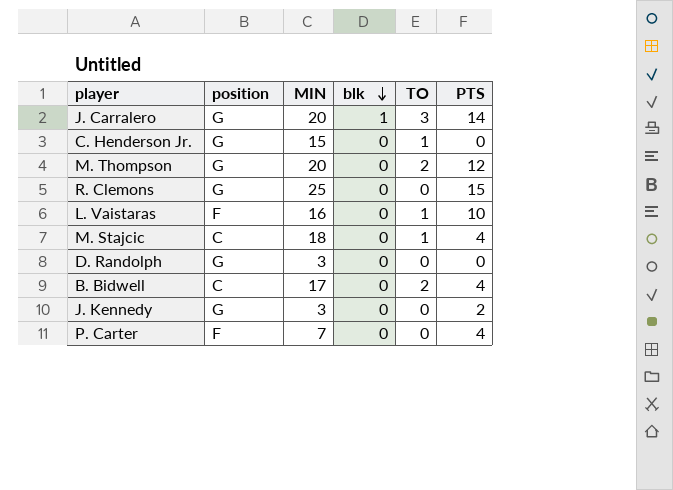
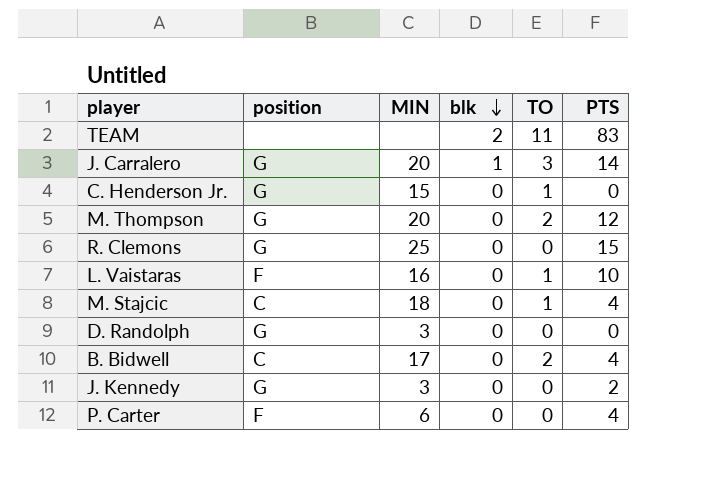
row TEAM: none -> none | none | 2 | 11 | 83
P. Carter | MIN: 7 -> 6

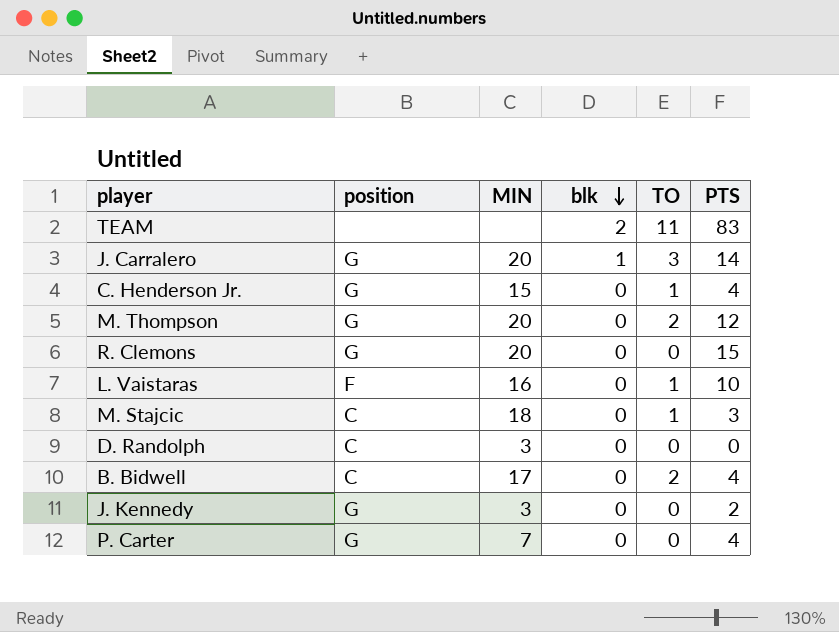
C. Henderson Jr. | PTS: 0 -> 4
R. Clemons | MIN: 25 -> 20
M. Stajcic | PTS: 4 -> 3
D. Randolph | position: G -> C
P. Carter | position: F -> G
P. Carter | MIN: 6 -> 7

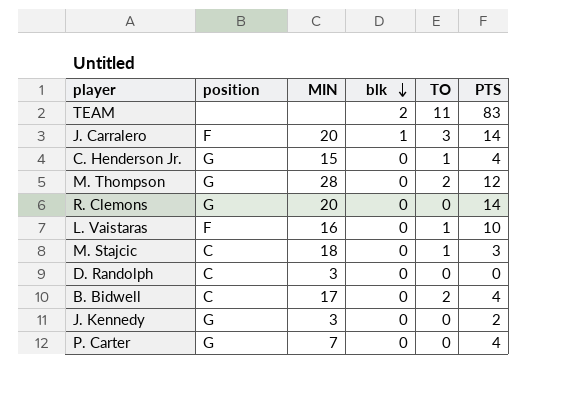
J. Carralero | position: G -> F
M. Thompson | MIN: 20 -> 28
R. Clemons | PTS: 15 -> 14

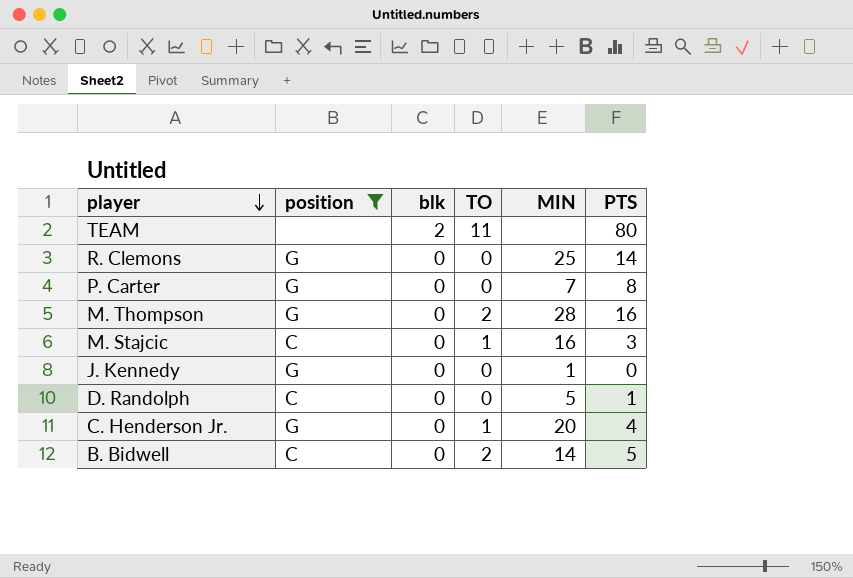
filter: none -> position != F
row order: blk descending -> player descending
column MIN | position: 3 -> 5
TEAM | PTS: 83 -> 80
R. Clemons | MIN: 20 -> 25
P. Carter | PTS: 4 -> 8
M. Thompson | PTS: 12 -> 16
M. Stajcic | MIN: 18 -> 16
J. Kennedy | MIN: 3 -> 1
J. Kennedy | PTS: 2 -> 0
D. Randolph | MIN: 3 -> 5
D. Randolph | PTS: 0 -> 1
C. Henderson Jr. | MIN: 15 -> 20
B. Bidwell | MIN: 17 -> 14
B. Bidwell | PTS: 4 -> 5

